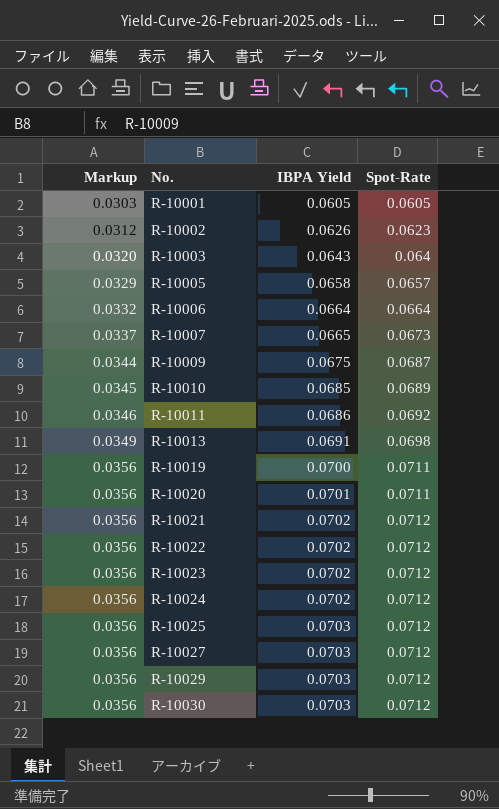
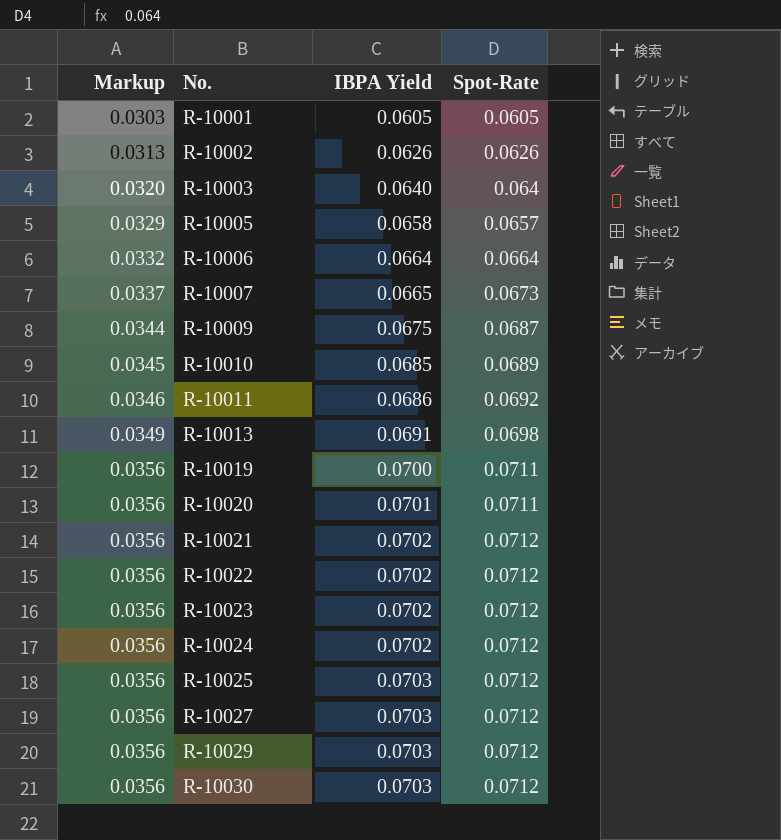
R-10002 | Markup: 0.0312 -> 0.0313
R-10002 | Spot-Rate: 0.0623 -> 0.0626
R-10003 | IBPA Yield: 0.0643 -> 0.0640

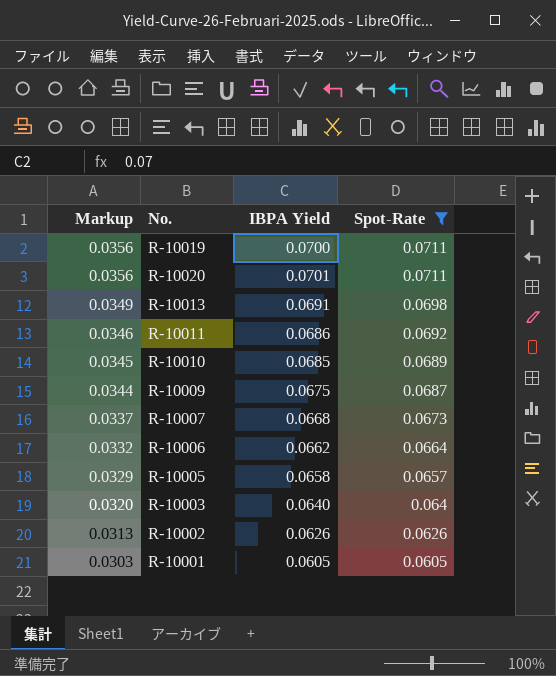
filter: none -> Spot-Rate != 0.0712
row order: Markup ascending -> Markup descending
R-10007 | IBPA Yield: 0.0665 -> 0.0668
R-10006 | IBPA Yield: 0.0664 -> 0.0662

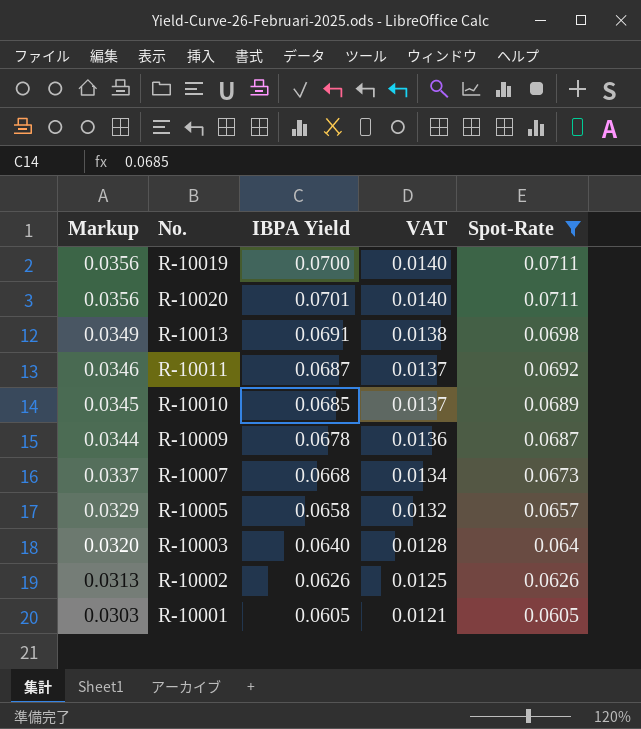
column VAT | formula: none -> [IBPA Yield] * 0.2
row R-10006: 0.0332 | 0.0662 | 0.0664 -> none
R-10011 | IBPA Yield: 0.0686 -> 0.0687
R-10009 | IBPA Yield: 0.0675 -> 0.0678

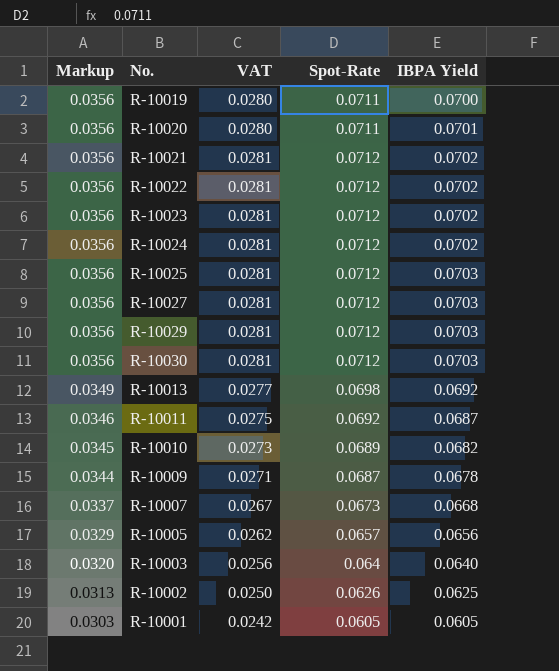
filter: Spot-Rate != 0.0712 -> none
column VAT | formula: [IBPA Yield] * 0.2 -> [IBPA Yield] * 0.4
column IBPA Yield | position: 3 -> 5
R-10013 | IBPA Yield: 0.0691 -> 0.0692
R-10010 | IBPA Yield: 0.0685 -> 0.0682
R-10005 | IBPA Yield: 0.0658 -> 0.0656
R-10002 | IBPA Yield: 0.0626 -> 0.0625

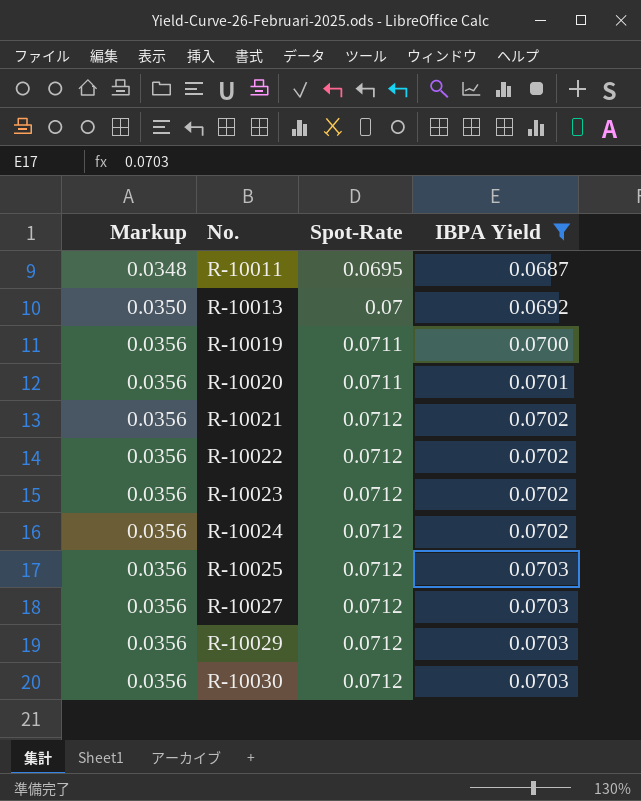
filter: none -> IBPA Yield >= 0.0687
row order: Markup descending -> Markup ascending
column VAT | formula: [IBPA Yield] * 0.4 -> none
R-10011 | Markup: 0.0346 -> 0.0348
R-10011 | Spot-Rate: 0.0692 -> 0.0695
R-10013 | Markup: 0.0349 -> 0.0350
R-10013 | Spot-Rate: 0.0698 -> 0.07

